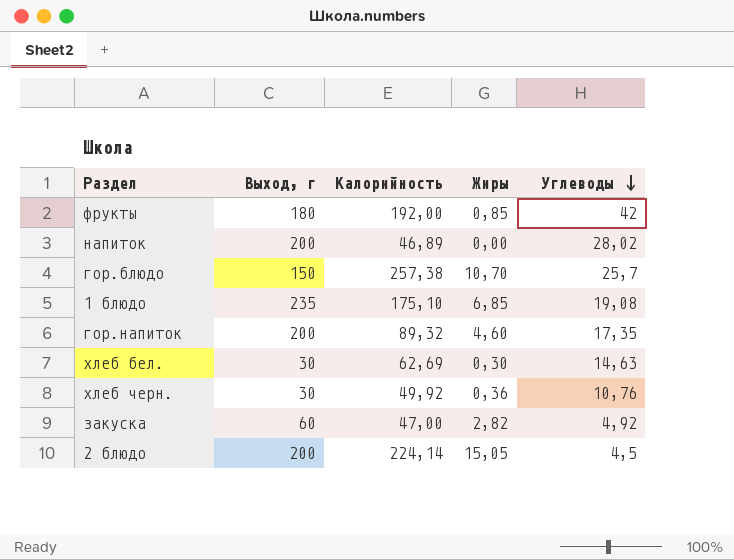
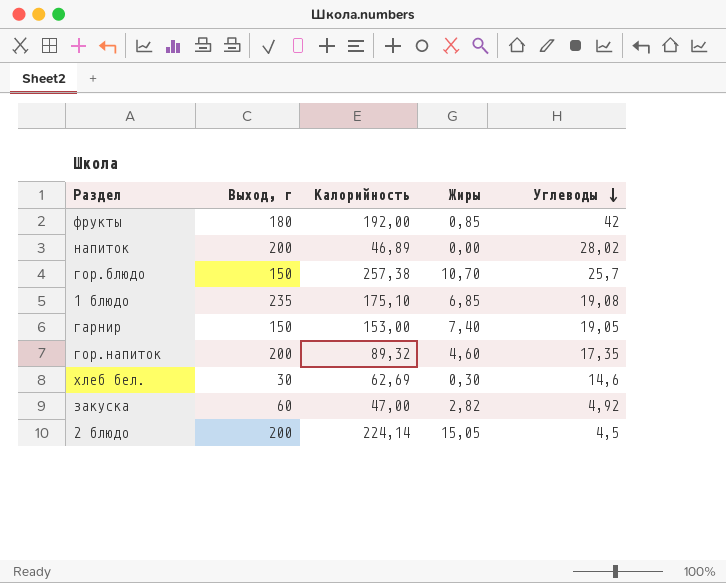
row хлеб черн.: 30 | 49,92 | 0,36 | 10,76 -> none
row гарнир: none -> 150 | 153,00 | 7,40 | 19,05
хлеб бел. | Углеводы: 14,63 -> 14,6

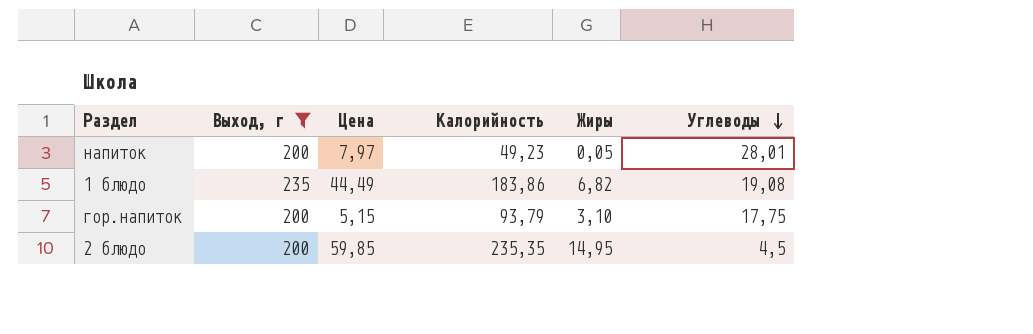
filter: none -> Выход, г >= 200
column Цена | position: none -> 3
напиток | Калорийность: 46,89 -> 49,23
напиток | Жиры: 0,00 -> 0,05
напиток | Углеводы: 28,02 -> 28,01
1 блюдо | Калорийность: 175,10 -> 183,86
1 блюдо | Жиры: 6,85 -> 6,82
гор.напиток | Калорийность: 89,32 -> 93,79
гор.напиток | Жиры: 4,60 -> 3,10
гор.напиток | Углеводы: 17,35 -> 17,75
2 блюдо | Калорийность: 224,14 -> 235,35
2 блюдо | Жиры: 15,05 -> 14,95

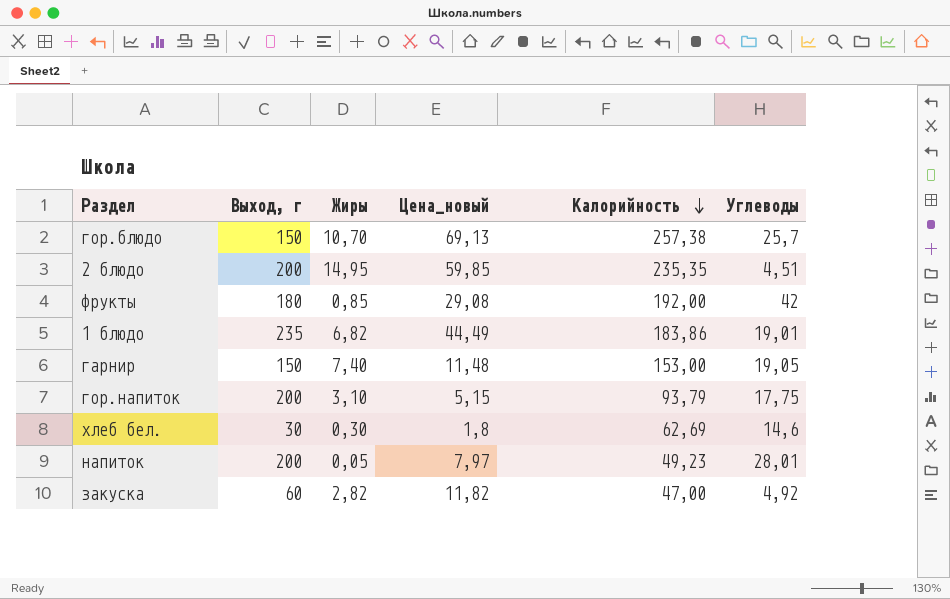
filter: Выход, г >= 200 -> none
row order: Углеводы descending -> Калорийность descending
column Жиры | position: 5 -> 3
column name: Цена -> Цена_новый
2 блюдо | Углеводы: 4,5 -> 4,51
1 блюдо | Углеводы: 19,08 -> 19,01

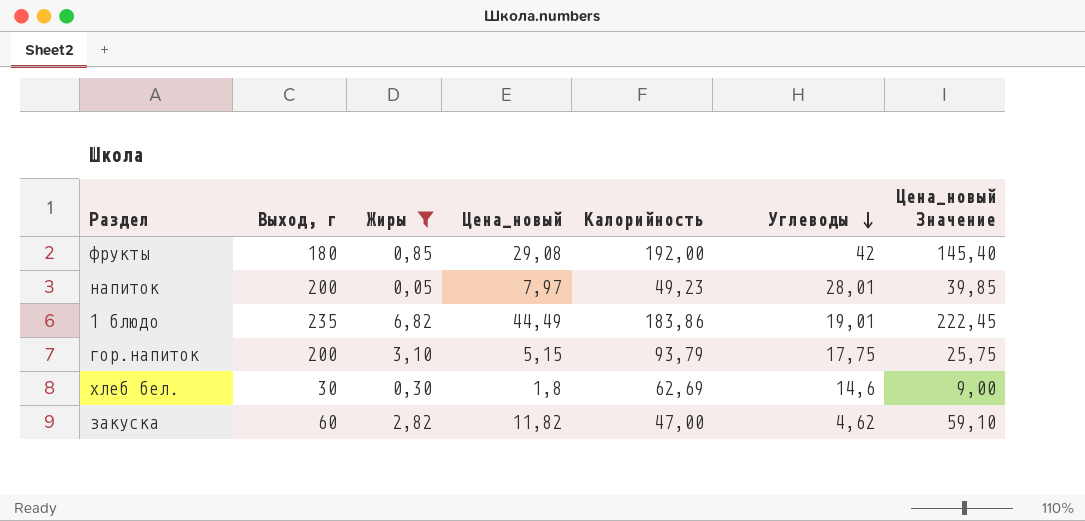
filter: none -> Жиры <= 6,82
row order: Калорийность descending -> Углеводы descending
column Цена_новый Значение | formula: none -> [Цена_новый] * 5
закуска | Углеводы: 4,92 -> 4,62

